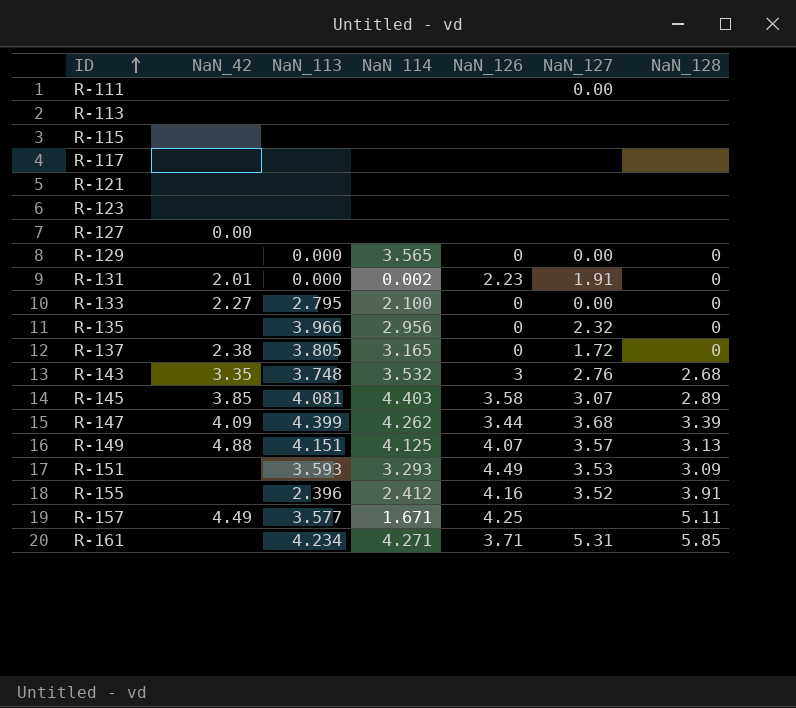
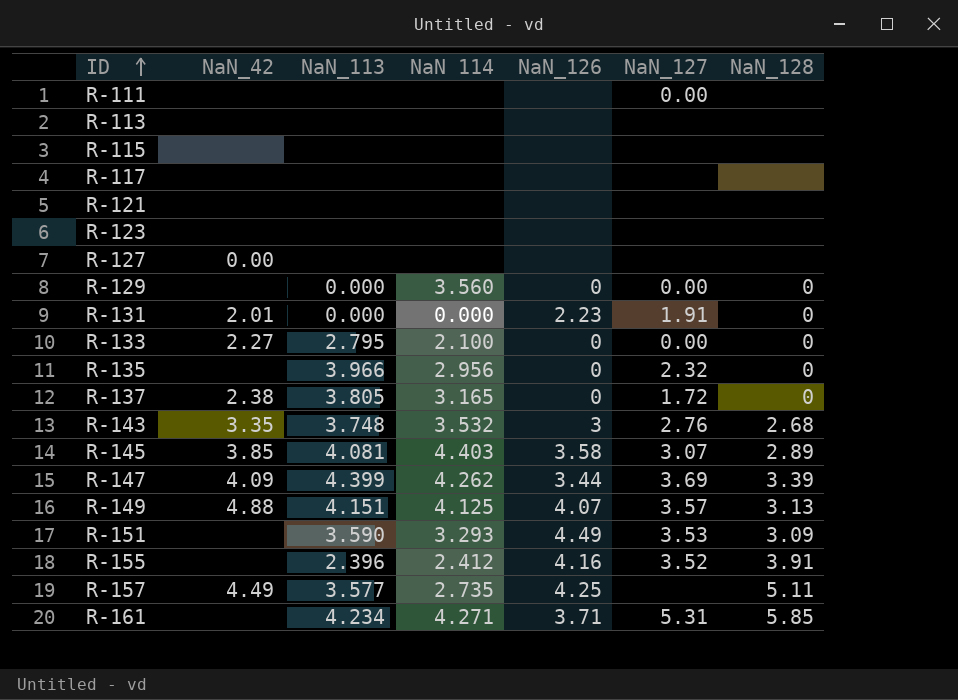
R-129 | NaN 114: 3.565 -> 3.560
R-131 | NaN 114: 0.002 -> 0.000
R-147 | NaN_127: 3.68 -> 3.69
R-151 | NaN_113: 3.593 -> 3.590
R-157 | NaN 114: 1.671 -> 2.735

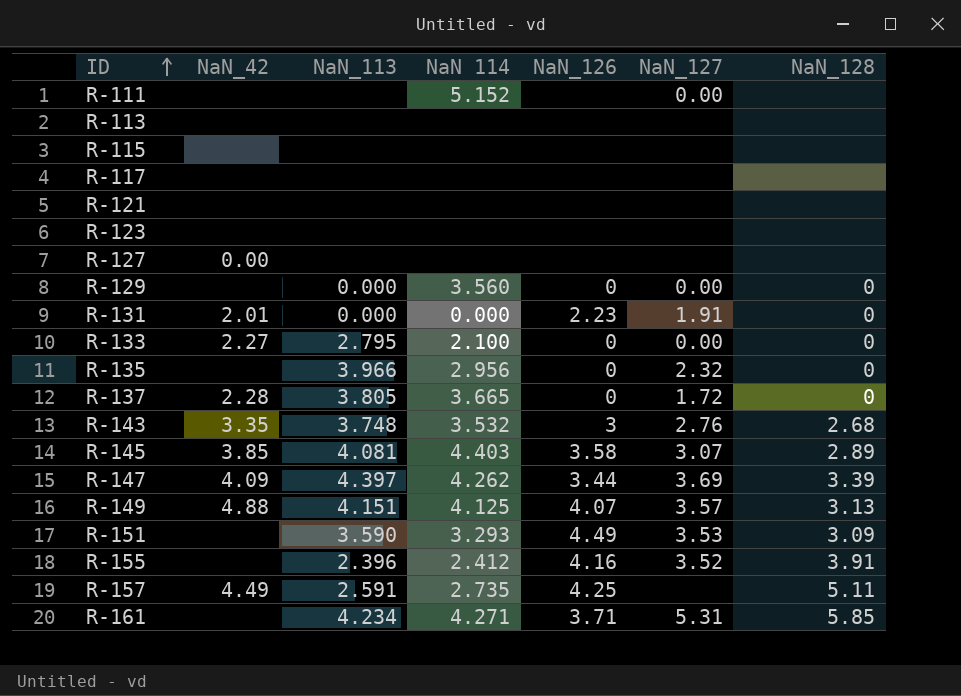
R-111 | NaN 114: none -> 5.152
R-137 | NaN_42: 2.38 -> 2.28
R-137 | NaN 114: 3.165 -> 3.665
R-147 | NaN_113: 4.399 -> 4.397
R-157 | NaN_113: 3.577 -> 2.591

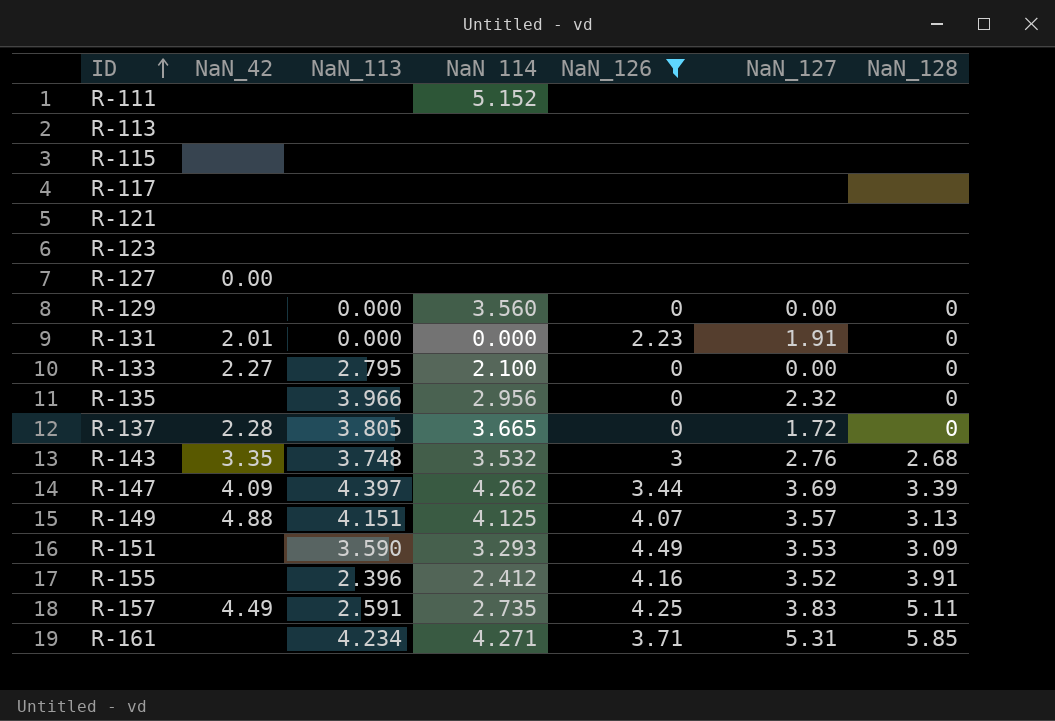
filter: none -> NaN_126 != 3.58
R-111 | NaN_127: 0.00 -> none
R-157 | NaN_127: none -> 3.83

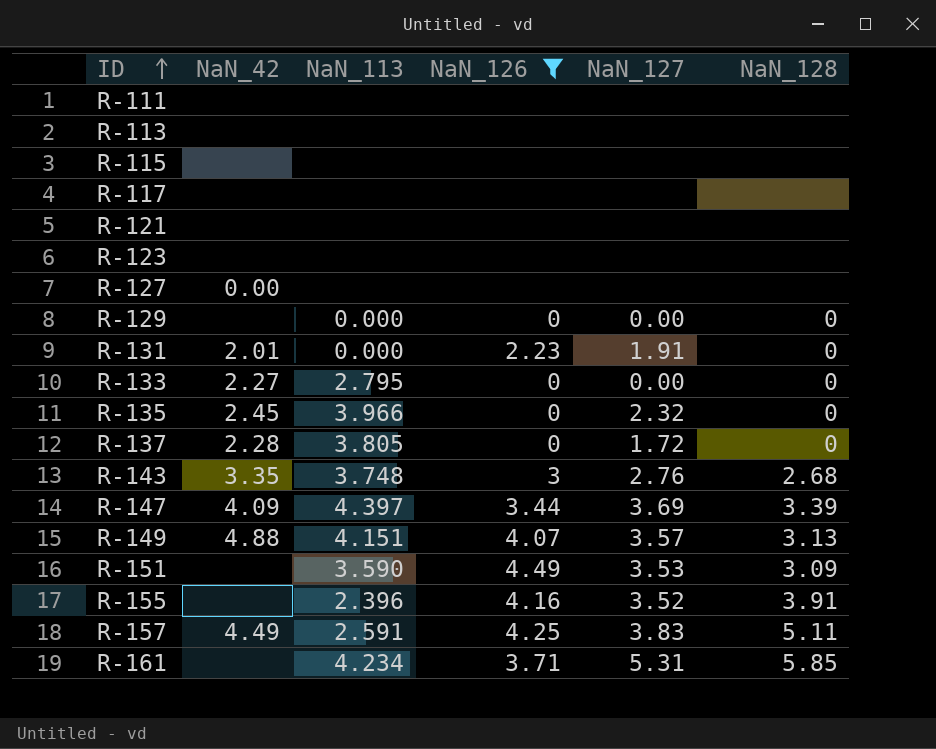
column NaN 114 | position: 4 -> none
R-135 | NaN_42: none -> 2.45

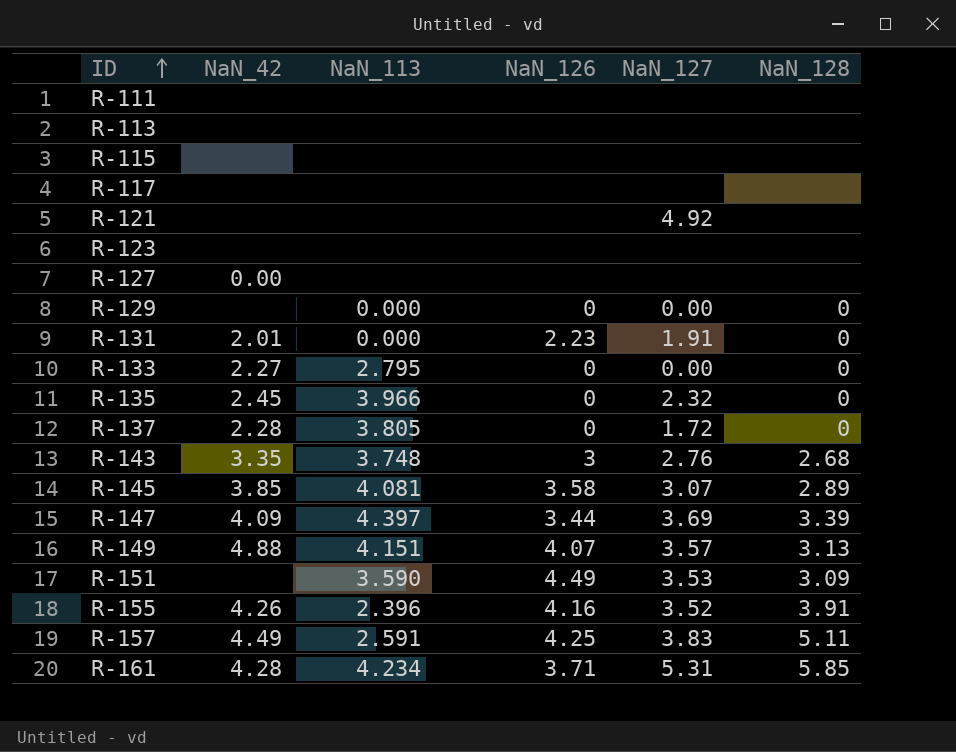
filter: NaN_126 != 3.58 -> none
R-121 | NaN_127: none -> 4.92
R-155 | NaN_42: none -> 4.26
R-161 | NaN_42: none -> 4.28

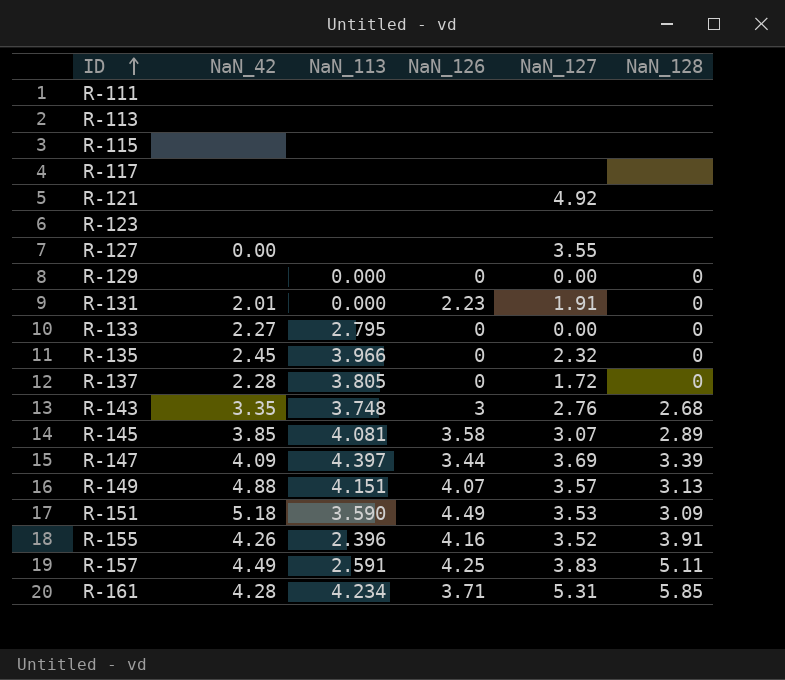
R-127 | NaN_127: none -> 3.55
R-151 | NaN_42: none -> 5.18

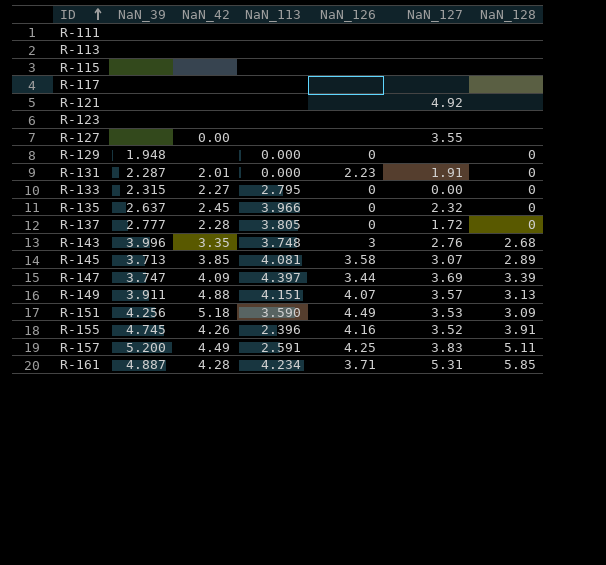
column NaN_39 | position: none -> 2
R-129 | NaN_127: 0.00 -> none

